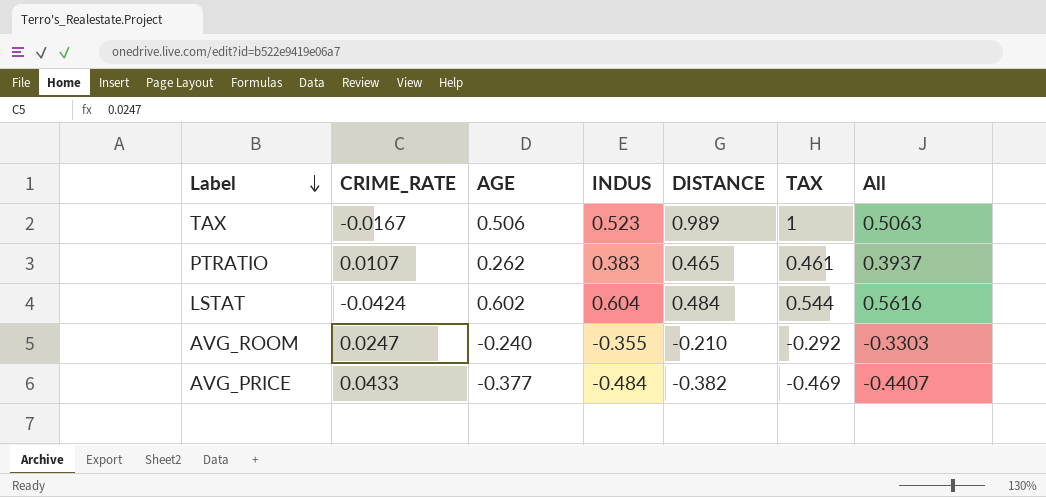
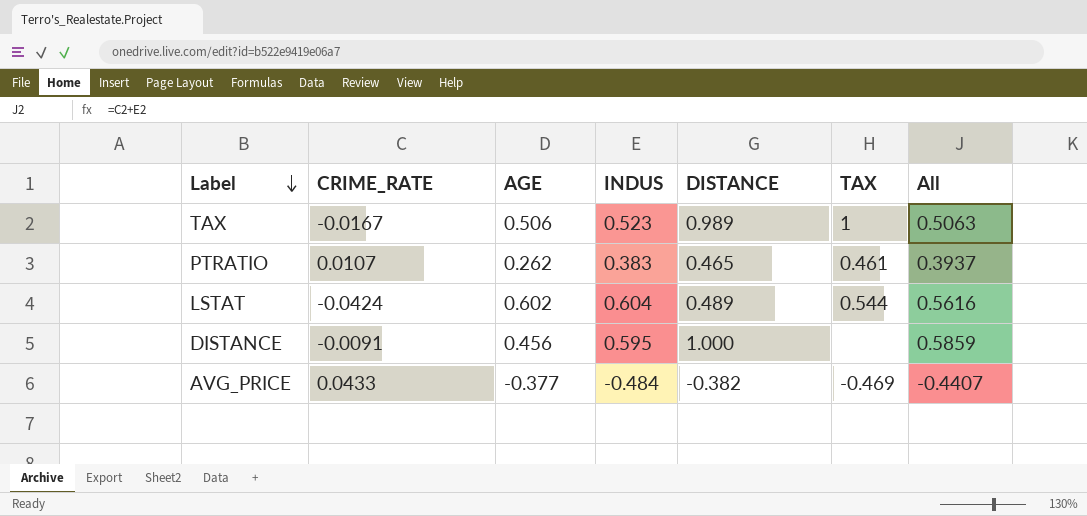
row AVG_ROOM: 0.0247 | -0.240 | -0.355 | -0.210 | -0.292 | -0.3303 -> none
LSTAT | DISTANCE: 0.484 -> 0.489
row DISTANCE: none -> -0.0091 | 0.456 | 0.595 | 1.000 | none | 0.5859

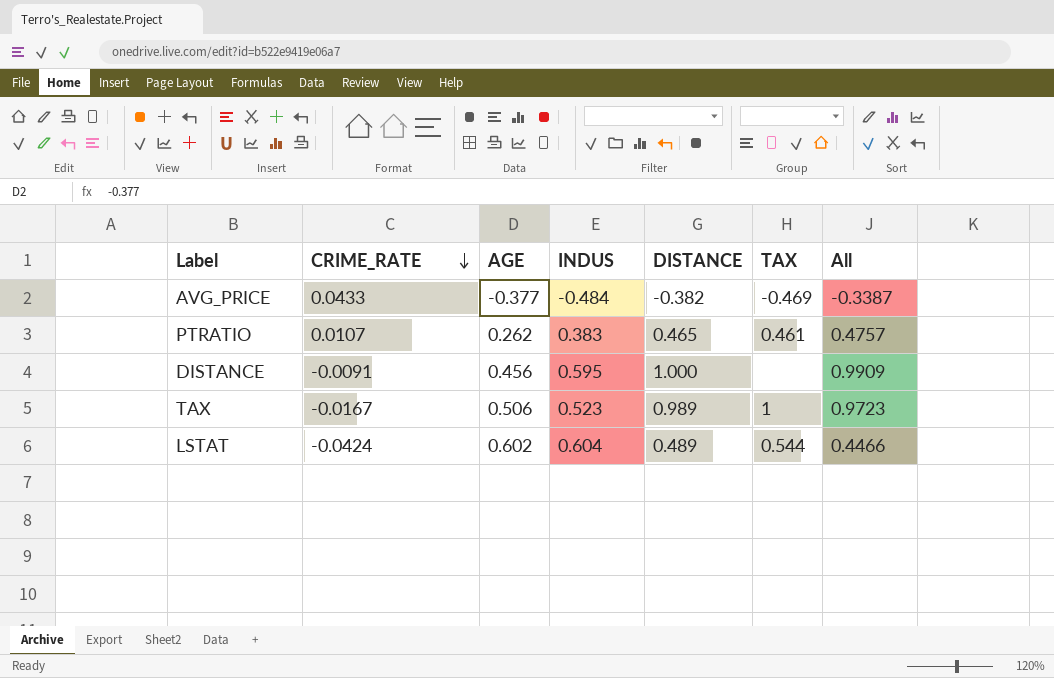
row order: Label descending -> CRIME_RATE descending
column All | formula: [CRIME_RATE] + [INDUS] -> [CRIME_RATE] + [DISTANCE]

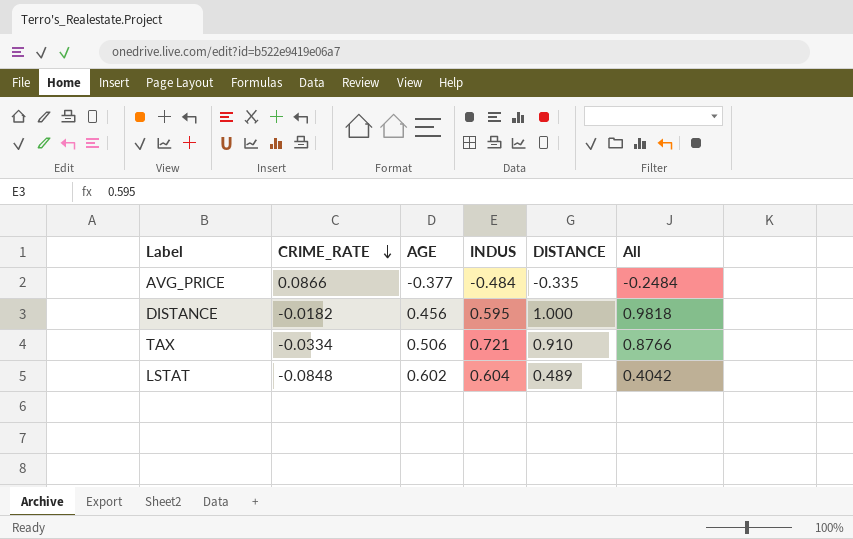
column TAX | position: 6 -> none
row PTRATIO: 0.0107 | 0.262 | 0.383 | 0.465 | 0.461 | 0.4757 -> none
AVG_PRICE | CRIME_RATE: 0.0433 -> 0.0866
AVG_PRICE | DISTANCE: -0.382 -> -0.335
AVG_PRICE | All: -0.3387 -> -0.2484
DISTANCE | CRIME_RATE: -0.0091 -> -0.0182
DISTANCE | All: 0.9909 -> 0.9818
TAX | CRIME_RATE: -0.0167 -> -0.0334
TAX | INDUS: 0.523 -> 0.721
TAX | DISTANCE: 0.989 -> 0.910
TAX | All: 0.9723 -> 0.8766
LSTAT | CRIME_RATE: -0.0424 -> -0.0848
LSTAT | All: 0.4466 -> 0.4042

